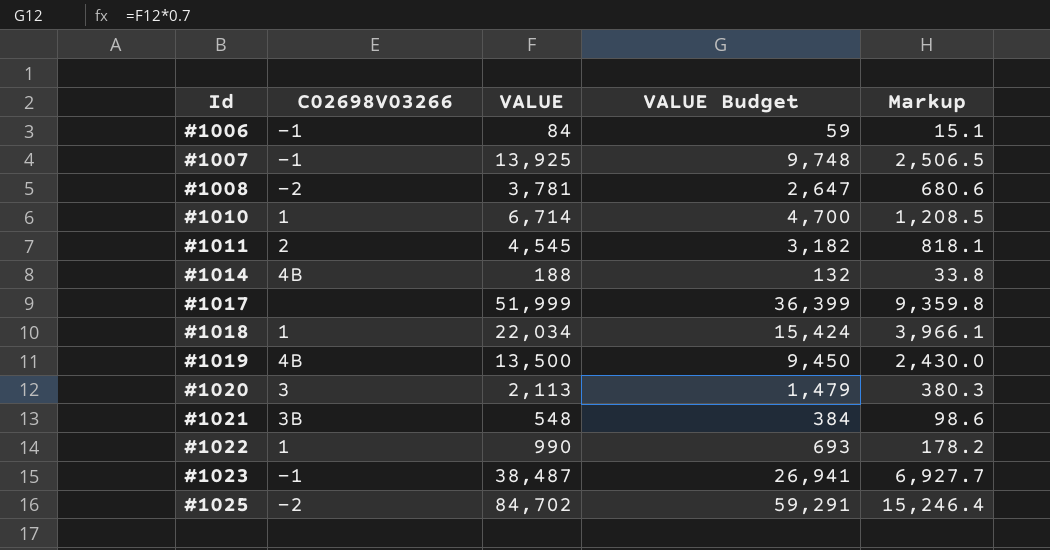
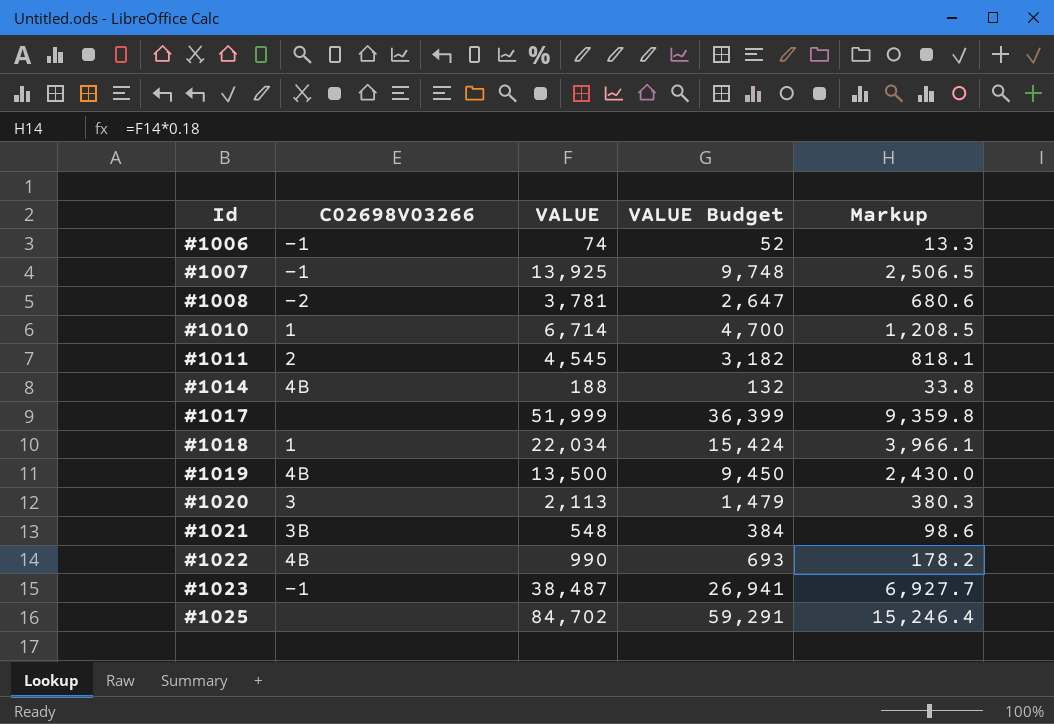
#1006 | VALUE: 84 -> 74
#1006 | VALUE Budget: 59 -> 52
#1006 | Markup: 15.1 -> 13.3
#1022 | C02698V03266: 1 -> 4B
#1025 | C02698V03266: -2 -> none

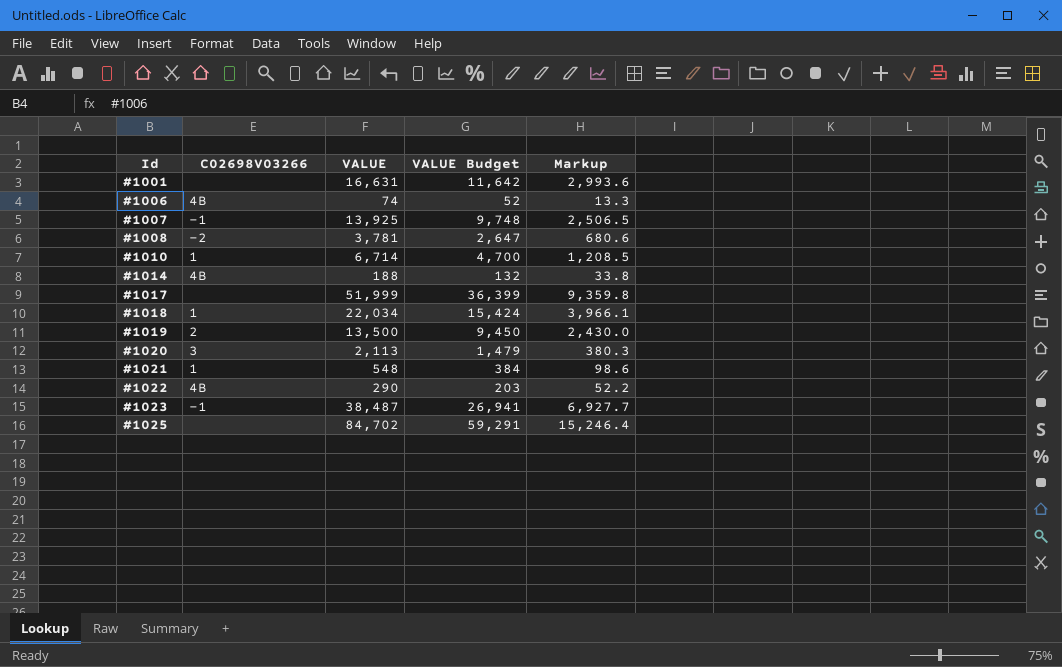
row #1011: 2 | 4,545 | 3,182 | 818.1 -> none
row #1001: none -> none | 16,631 | 11,642 | 2,993.6
#1006 | C02698V03266: -1 -> 4B
#1019 | C02698V03266: 4B -> 2
#1021 | C02698V03266: 3B -> 1
#1022 | VALUE: 990 -> 290
#1022 | VALUE Budget: 693 -> 203
#1022 | Markup: 178.2 -> 52.2

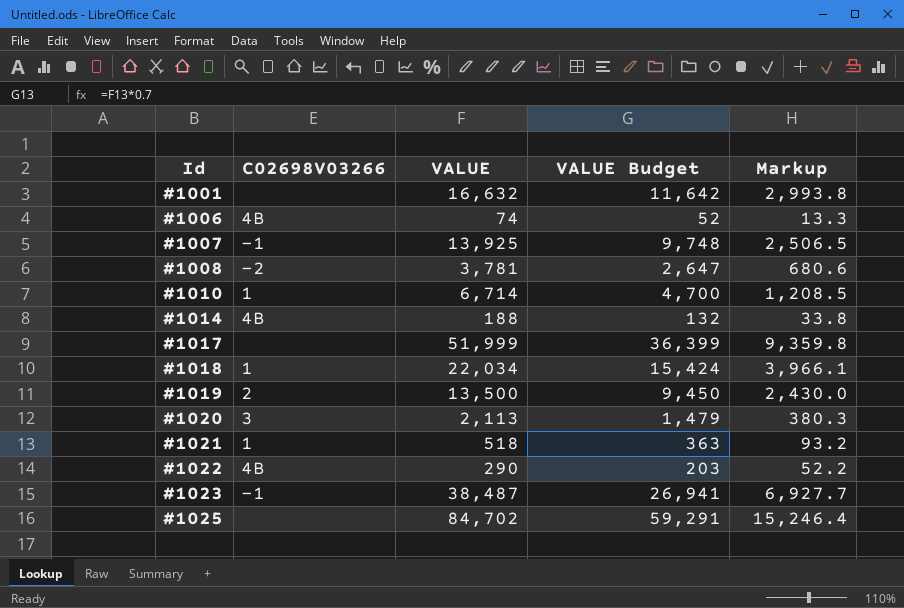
#1001 | VALUE: 16,631 -> 16,632
#1001 | Markup: 2,993.6 -> 2,993.8
#1021 | VALUE: 548 -> 518
#1021 | VALUE Budget: 384 -> 363
#1021 | Markup: 98.6 -> 93.2

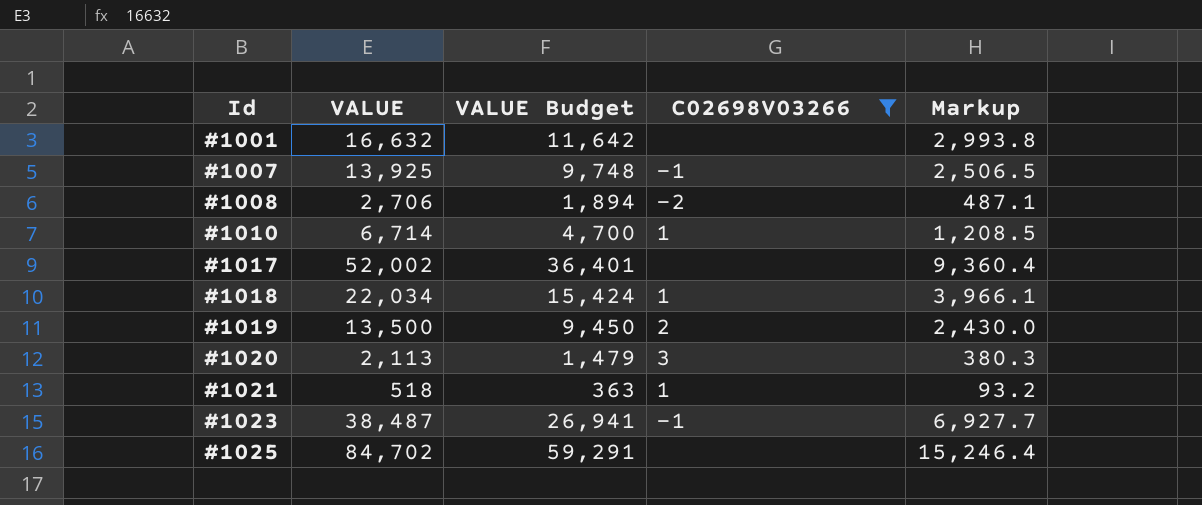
filter: none -> C02698V03266 != 4B
column C02698V03266 | position: 2 -> 4
#1008 | VALUE: 3,781 -> 2,706
#1008 | VALUE Budget: 2,647 -> 1,894
#1008 | Markup: 680.6 -> 487.1
#1017 | VALUE: 51,999 -> 52,002
#1017 | VALUE Budget: 36,399 -> 36,401
#1017 | Markup: 9,359.8 -> 9,360.4

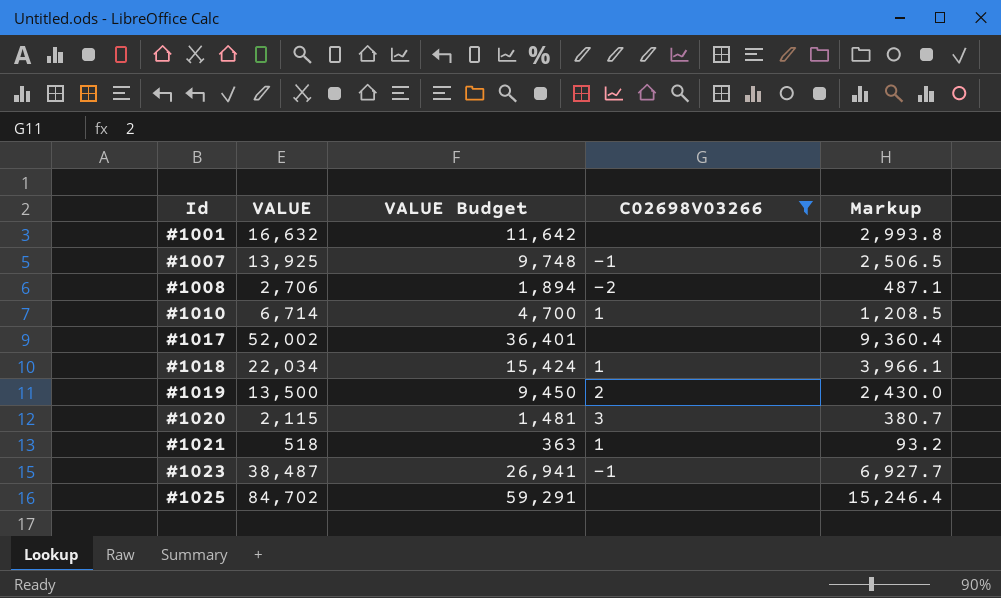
#1020 | VALUE: 2,113 -> 2,115
#1020 | VALUE Budget: 1,479 -> 1,481
#1020 | Markup: 380.3 -> 380.7

